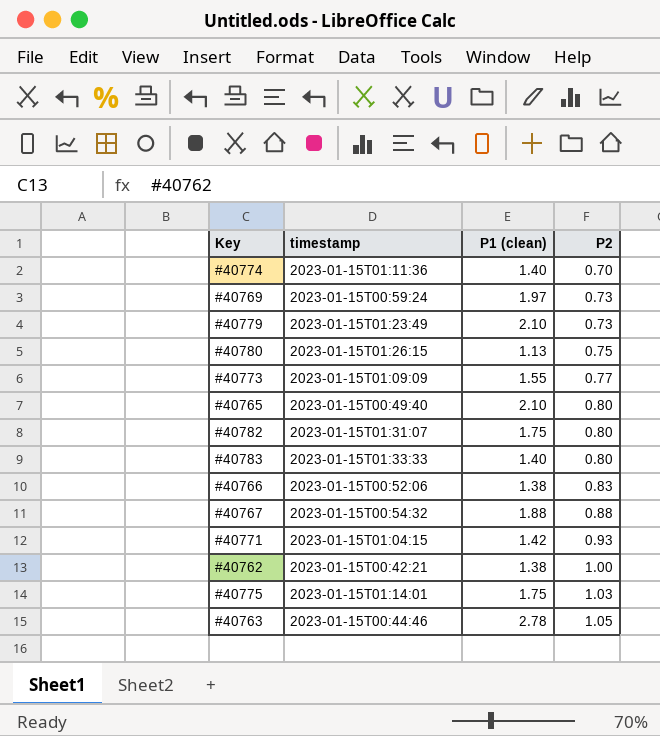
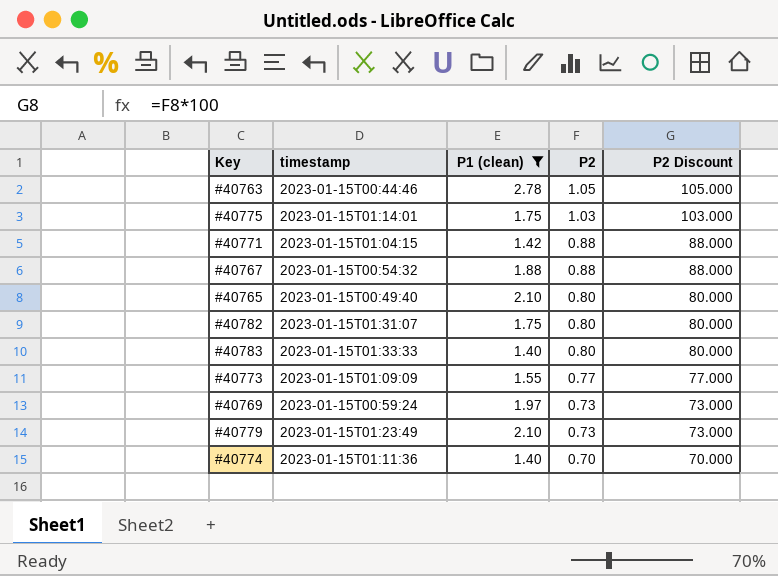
filter: none -> P1 (clean) >= 1.40
row order: P2 ascending -> P2 descending
column P2 Discount | formula: none -> [P2] * 100
#40771 | P2: 0.93 -> 0.88

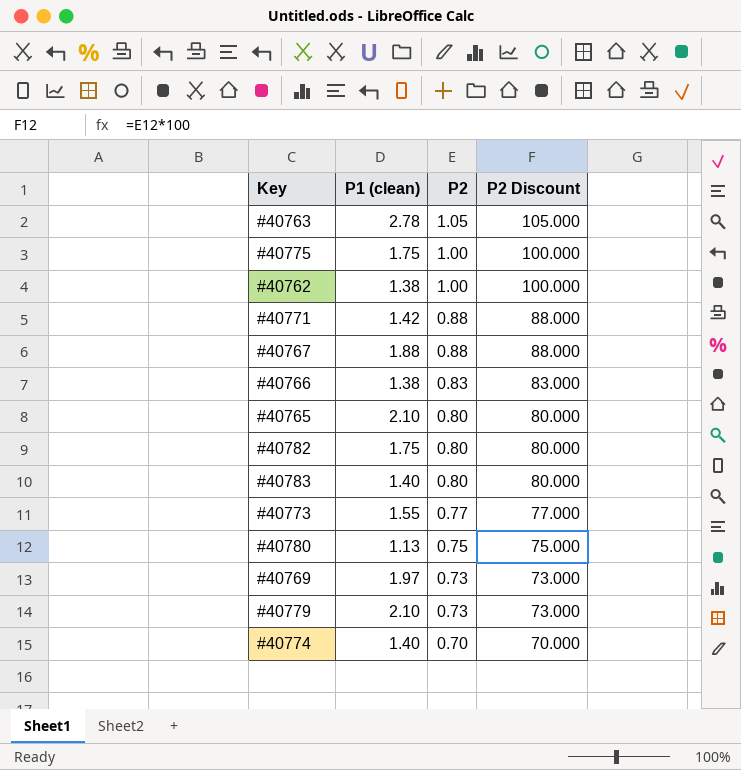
filter: P1 (clean) >= 1.40 -> none
column timestamp | position: 2 -> none
#40775 | P2: 1.03 -> 1.00
#40775 | P2 Discount: 103.000 -> 100.000

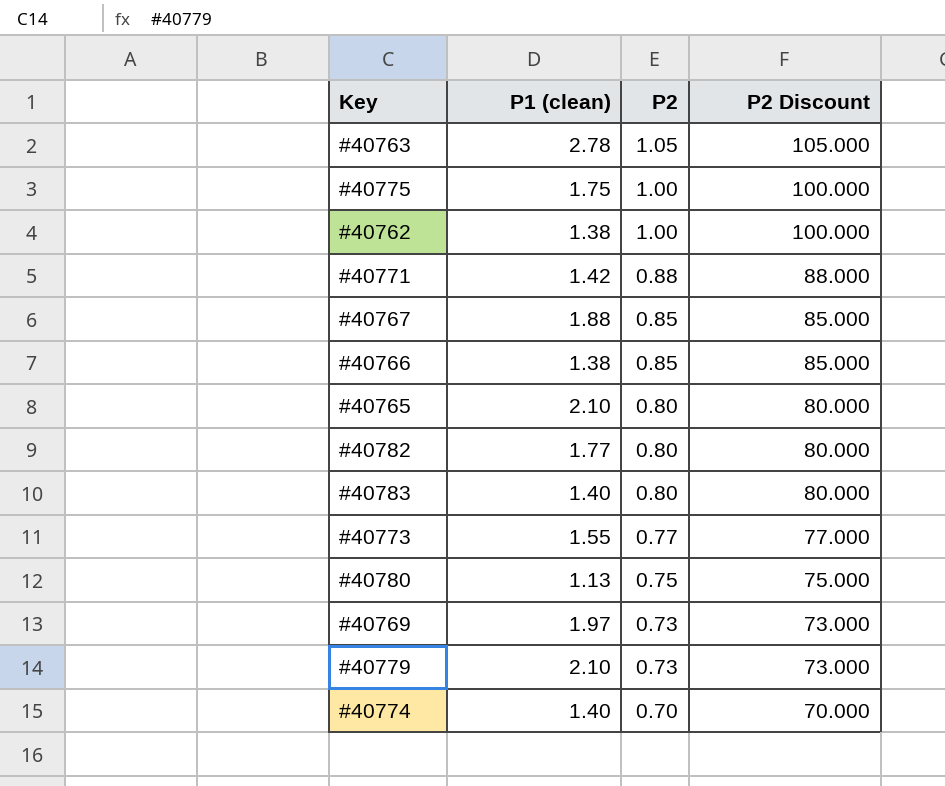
#40767 | P2: 0.88 -> 0.85
#40767 | P2 Discount: 88.000 -> 85.000
#40766 | P2: 0.83 -> 0.85
#40766 | P2 Discount: 83.000 -> 85.000
#40782 | P1 (clean): 1.75 -> 1.77

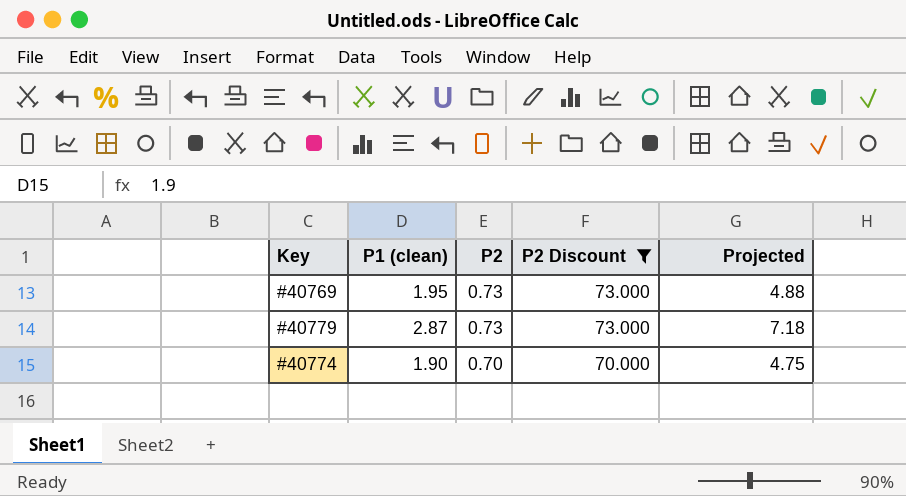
filter: none -> P2 Discount <= 73.000
column Projected | formula: none -> [P1 (clean)] * 2.5
#40769 | P1 (clean): 1.97 -> 1.95
#40779 | P1 (clean): 2.10 -> 2.87
#40774 | P1 (clean): 1.40 -> 1.90

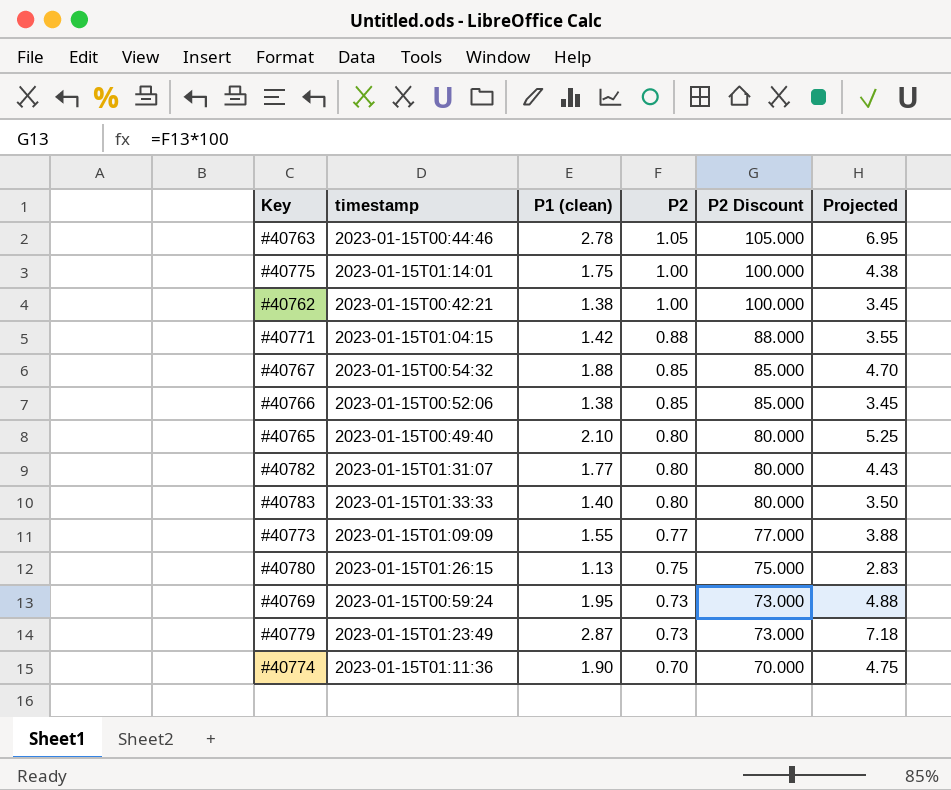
filter: P2 Discount <= 73.000 -> none
column timestamp | position: none -> 2

